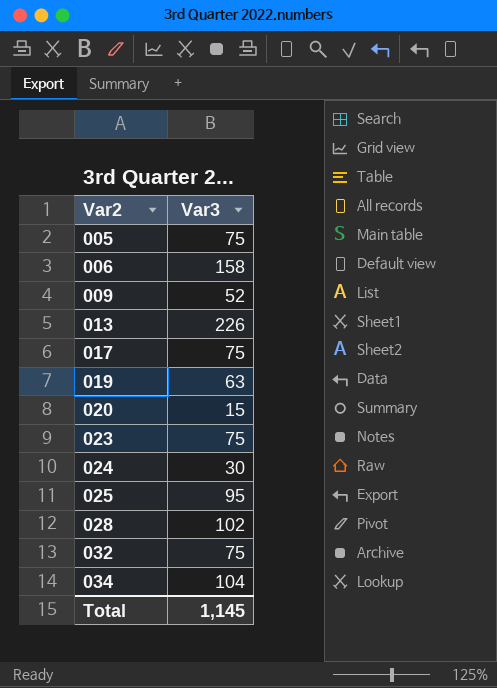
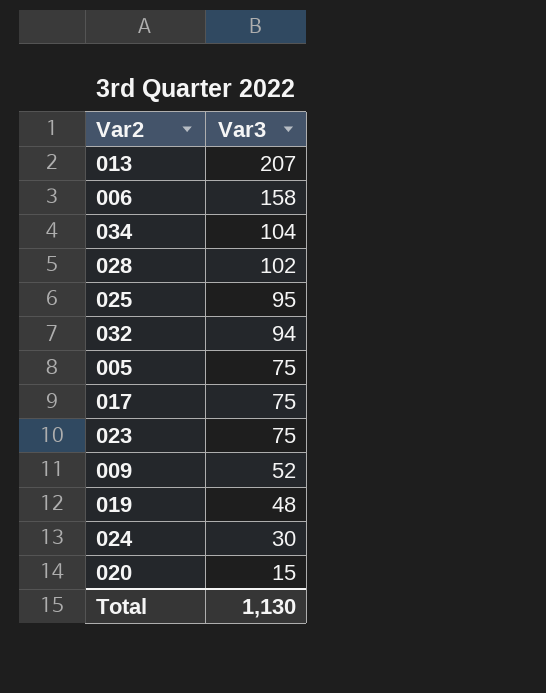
row order: Var2 ascending -> Var3 descending
013 | Var3: 226 -> 207
032 | Var3: 75 -> 94
019 | Var3: 63 -> 48
Total | Var3: 1,145 -> 1,130

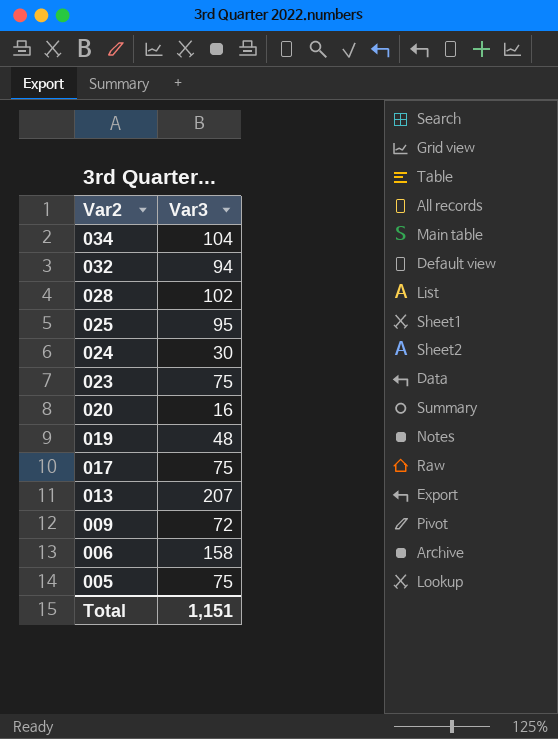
row order: Var3 descending -> Var2 descending
020 | Var3: 15 -> 16
009 | Var3: 52 -> 72
Total | Var3: 1,130 -> 1,151

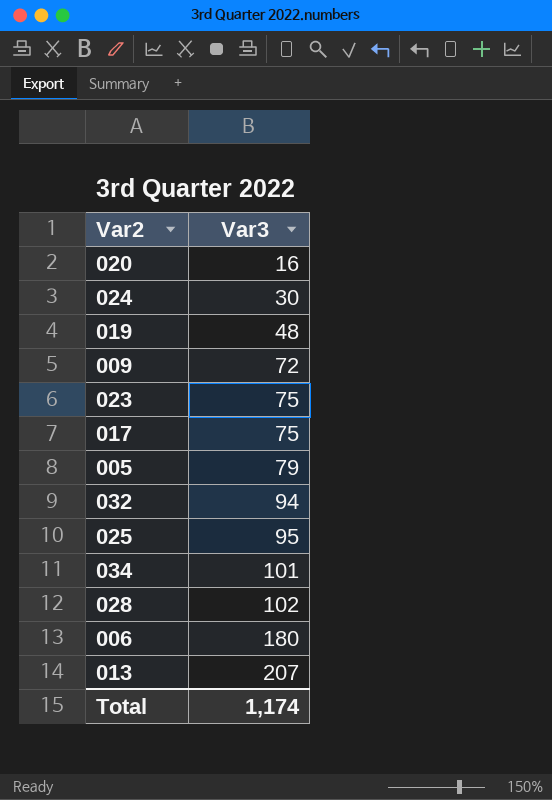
row order: Var2 descending -> Var3 ascending
005 | Var3: 75 -> 79
034 | Var3: 104 -> 101
006 | Var3: 158 -> 180
Total | Var3: 1,151 -> 1,174

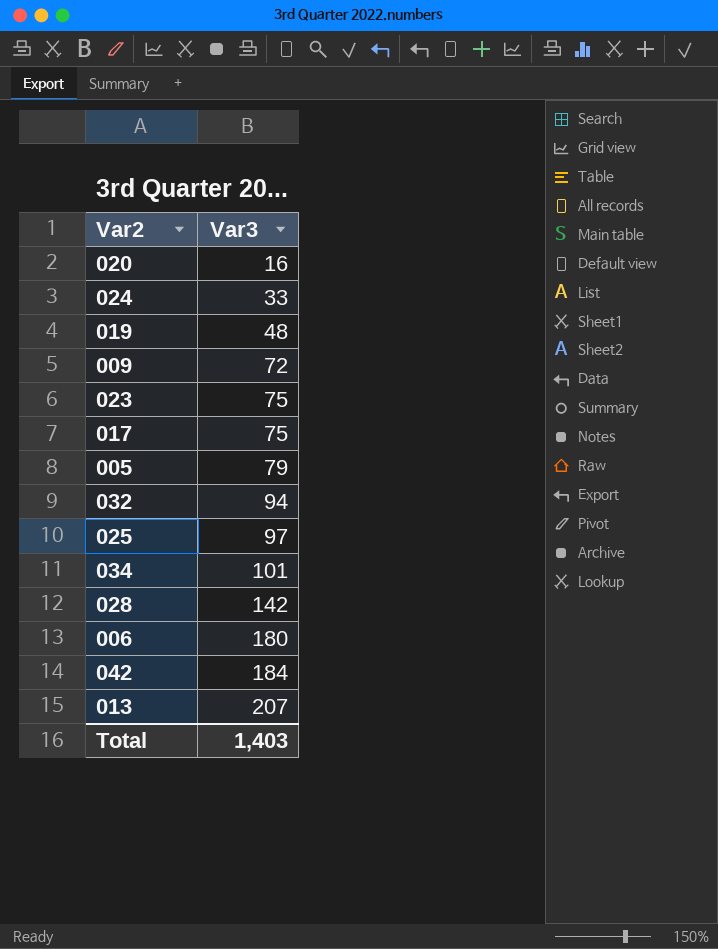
024 | Var3: 30 -> 33
025 | Var3: 95 -> 97
028 | Var3: 102 -> 142
row 042: none -> 184
Total | Var3: 1,174 -> 1,403

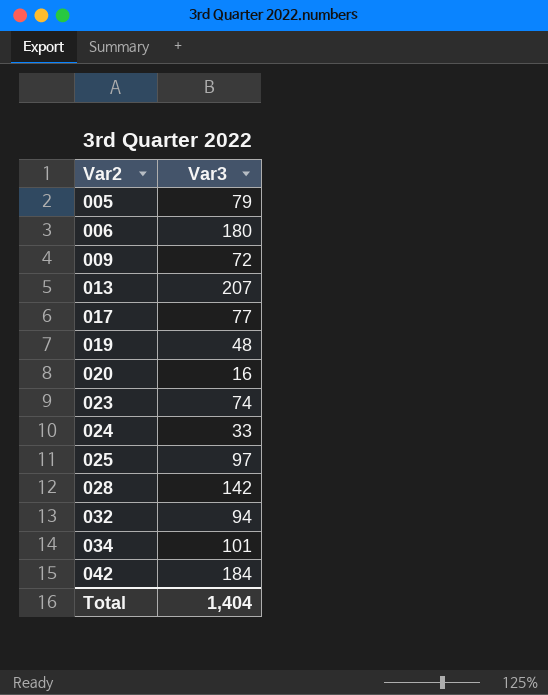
row order: Var3 ascending -> Var2 ascending
017 | Var3: 75 -> 77
023 | Var3: 75 -> 74
Total | Var3: 1,403 -> 1,404

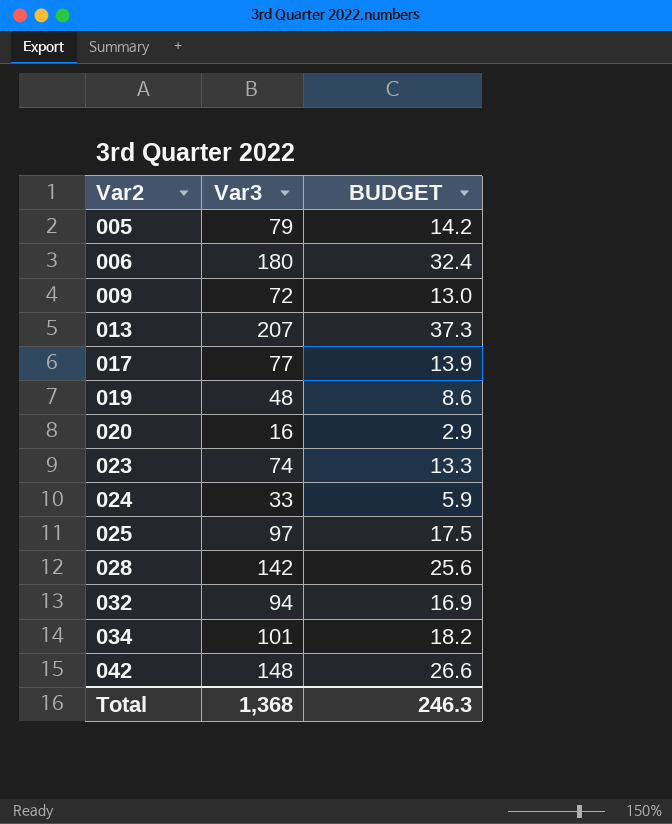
column BUDGET | formula: none -> [Var3] * 0.18
042 | Var3: 184 -> 148
Total | Var3: 1,404 -> 1,368

